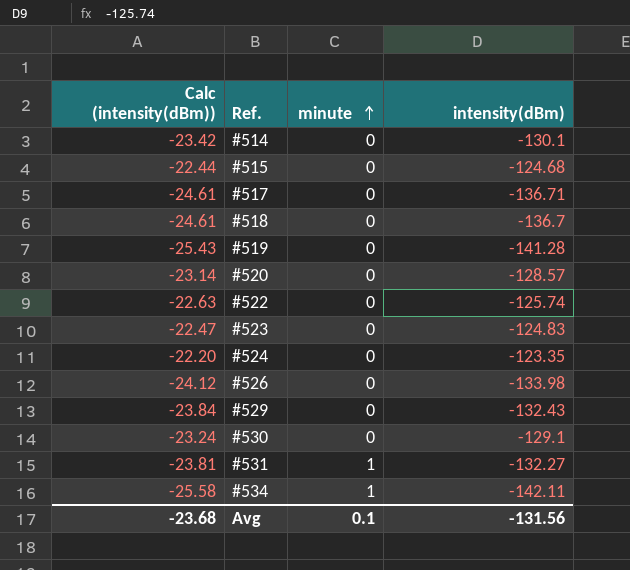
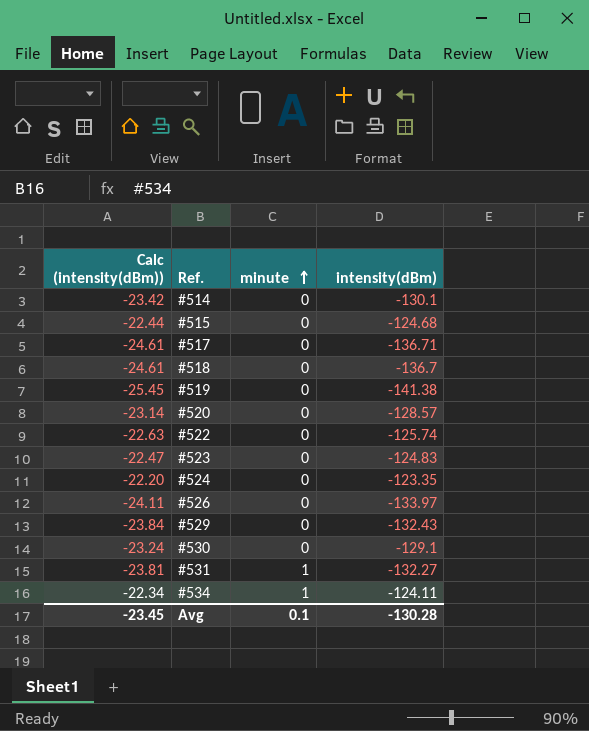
#519 | Calc (intensity(dBm)): -25.43 -> -25.45
#519 | intensity(dBm): -141.28 -> -141.38
#526 | Calc (intensity(dBm)): -24.12 -> -24.11
#526 | intensity(dBm): -133.98 -> -133.97
#534 | Calc (intensity(dBm)): -25.58 -> -22.34
#534 | intensity(dBm): -142.11 -> -124.11
Avg | Calc (intensity(dBm)): -23.68 -> -23.45
Avg | intensity(dBm): -131.56 -> -130.28

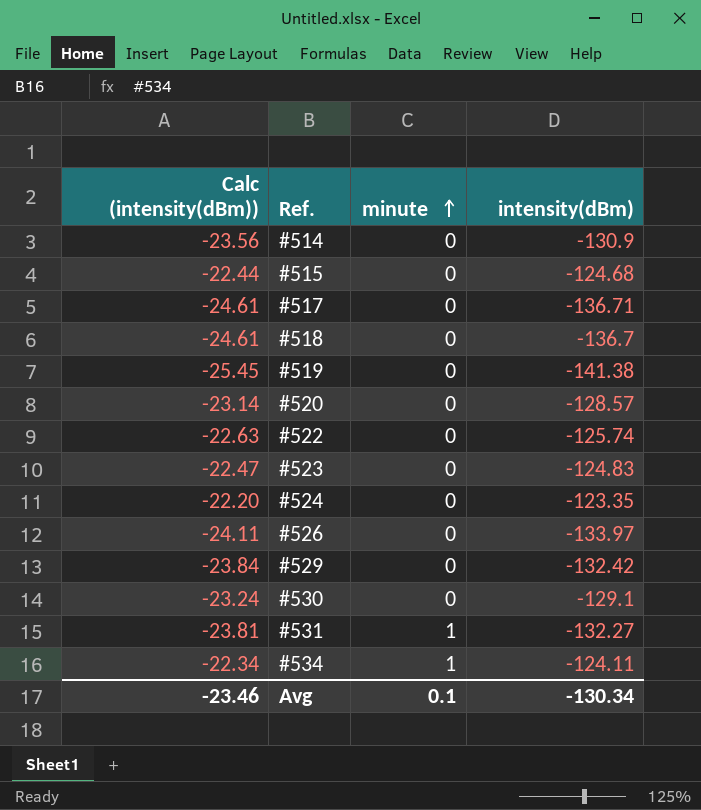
#514 | Calc (intensity(dBm)): -23.42 -> -23.56
#514 | intensity(dBm): -130.1 -> -130.9
#529 | intensity(dBm): -132.43 -> -132.42
Avg | Calc (intensity(dBm)): -23.45 -> -23.46
Avg | intensity(dBm): -130.28 -> -130.34

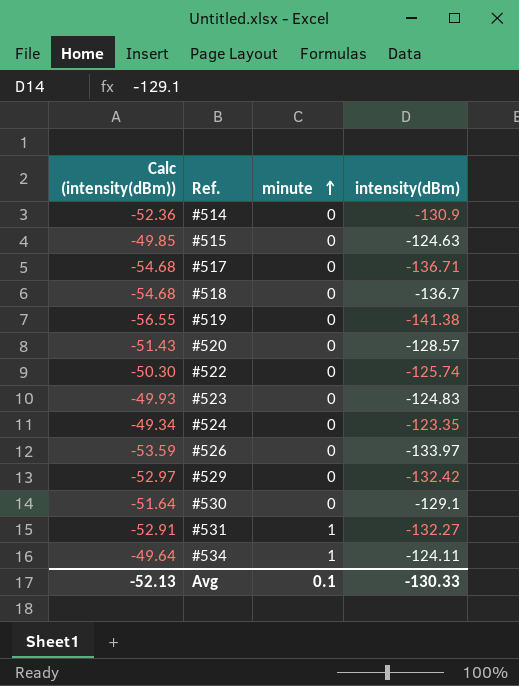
column Calc (intensity(dBm)) | formula: [intensity(dBm)] * 0.18 -> [intensity(dBm)] * 0.4
#515 | intensity(dBm): -124.68 -> -124.63
Avg | Calc (intensity(dBm)): -23.46 -> -52.13
Avg | intensity(dBm): -130.34 -> -130.33

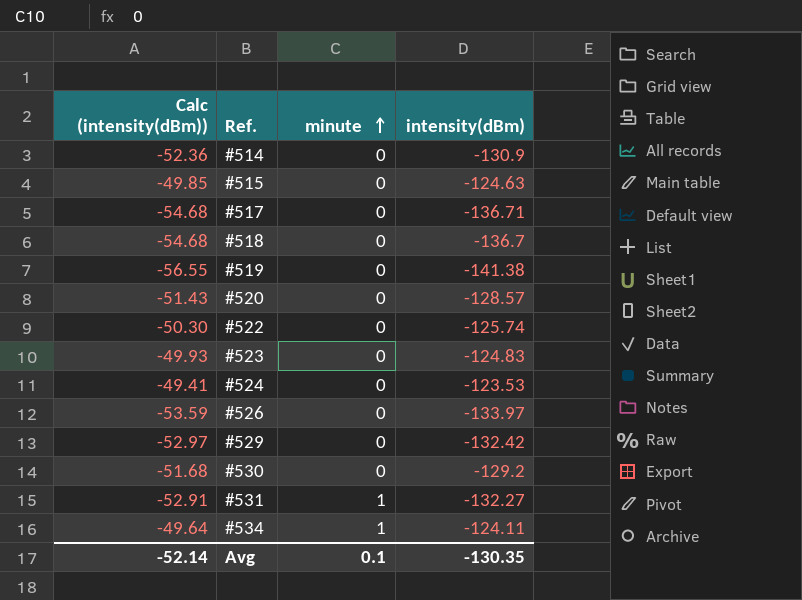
#524 | Calc (intensity(dBm)): -49.34 -> -49.41
#524 | intensity(dBm): -123.35 -> -123.53
#530 | Calc (intensity(dBm)): -51.64 -> -51.68
#530 | intensity(dBm): -129.1 -> -129.2
Avg | Calc (intensity(dBm)): -52.13 -> -52.14
Avg | intensity(dBm): -130.33 -> -130.35

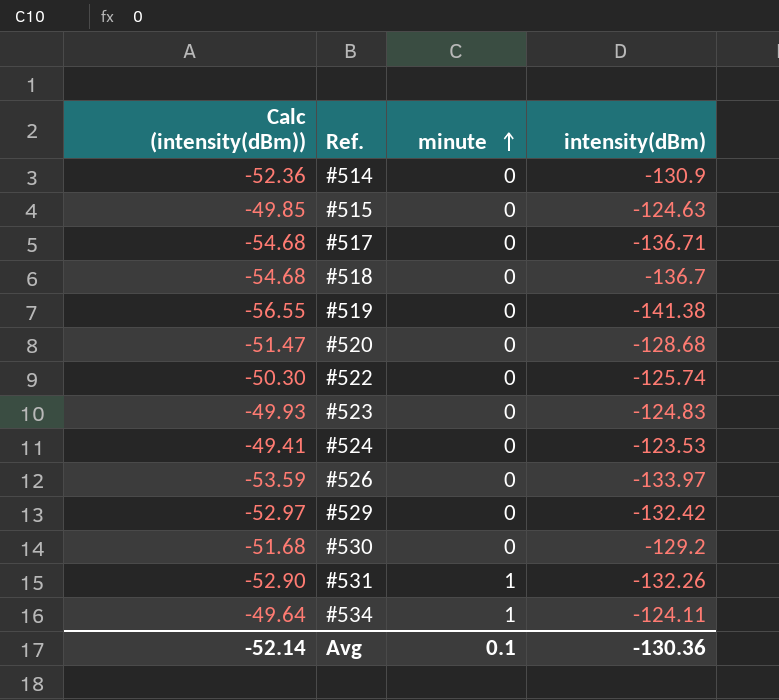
#520 | Calc (intensity(dBm)): -51.43 -> -51.47
#520 | intensity(dBm): -128.57 -> -128.68
#531 | Calc (intensity(dBm)): -52.91 -> -52.90
#531 | intensity(dBm): -132.27 -> -132.26
Avg | intensity(dBm): -130.35 -> -130.36

